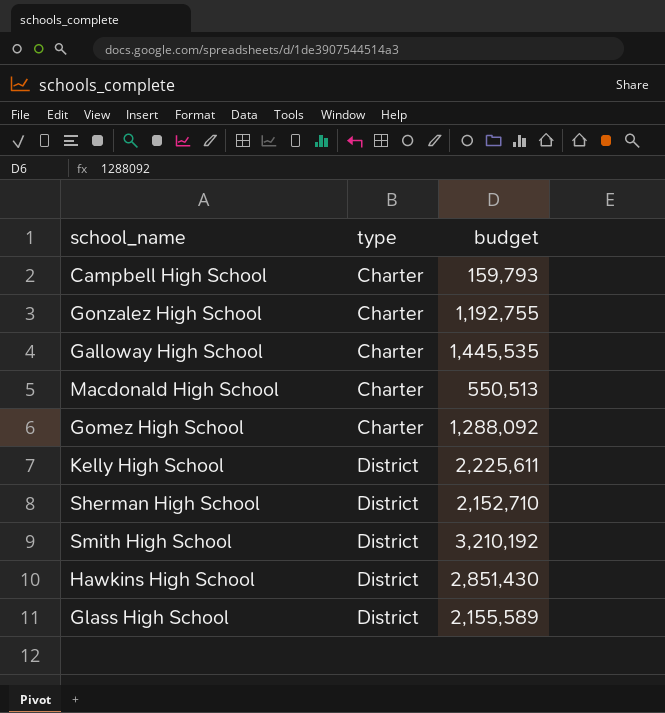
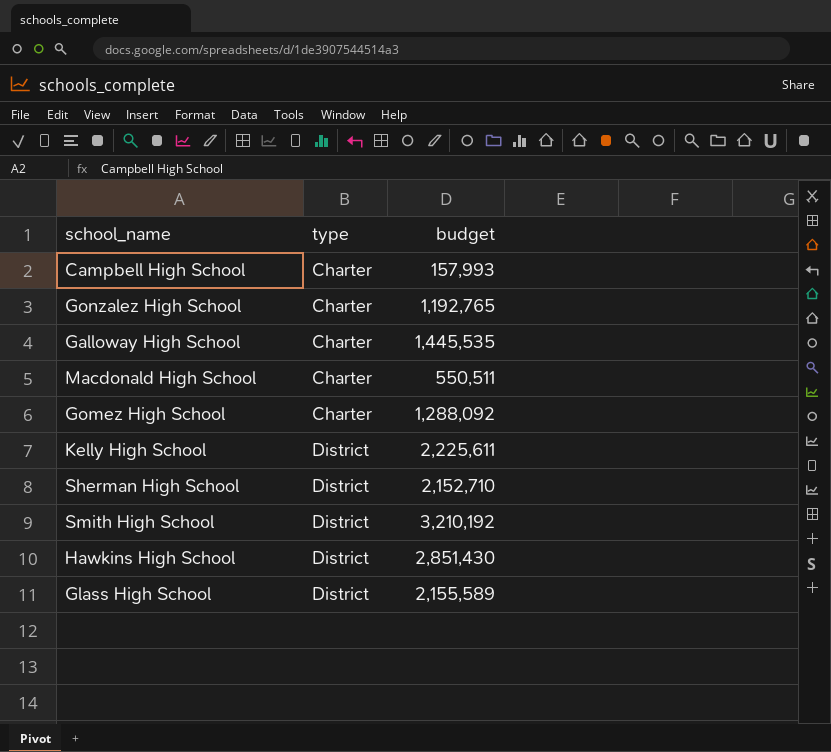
Campbell High School | budget: 159,793 -> 157,993
Gonzalez High School | budget: 1,192,755 -> 1,192,765
Macdonald High School | budget: 550,513 -> 550,511

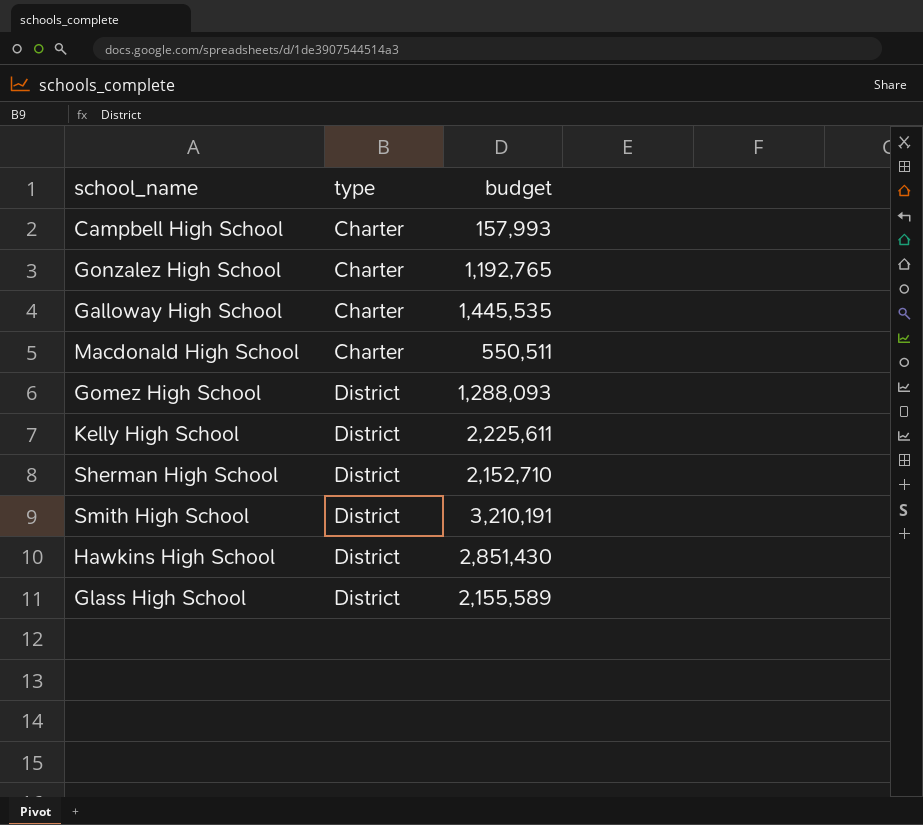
Gomez High School | type: Charter -> District
Gomez High School | budget: 1,288,092 -> 1,288,093
Smith High School | budget: 3,210,192 -> 3,210,191

